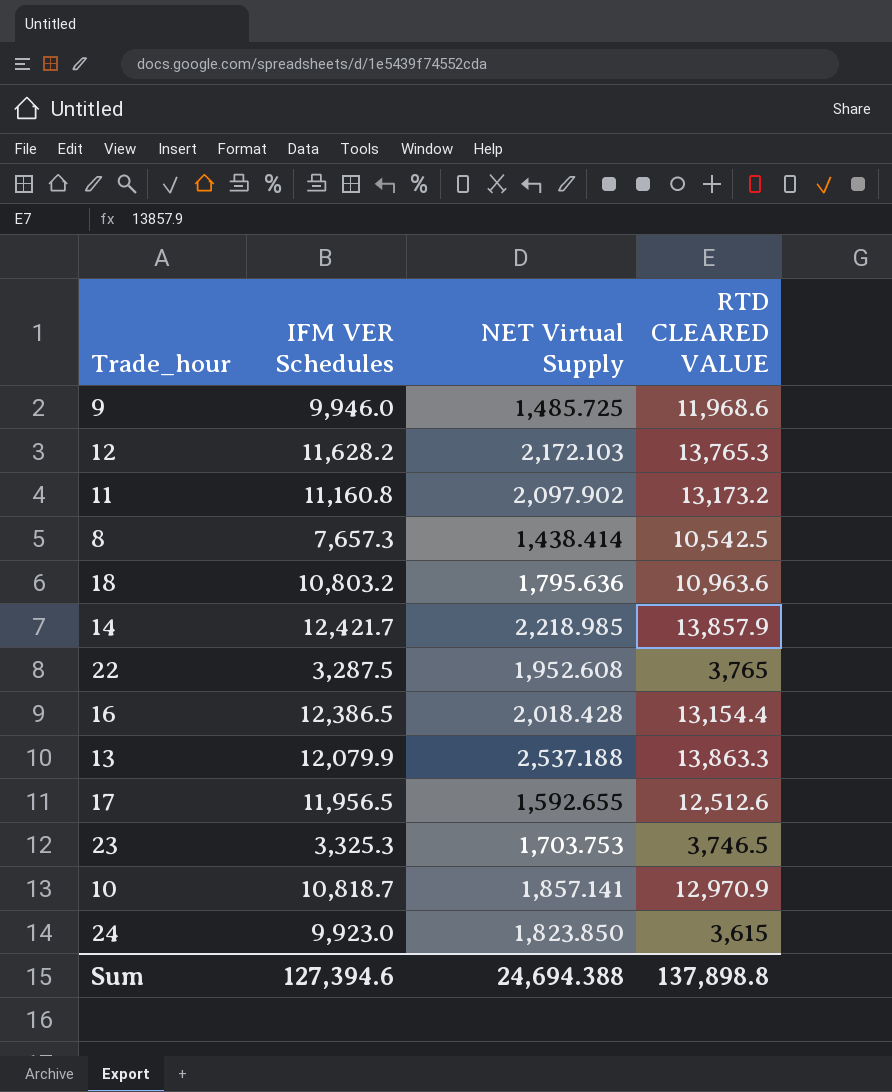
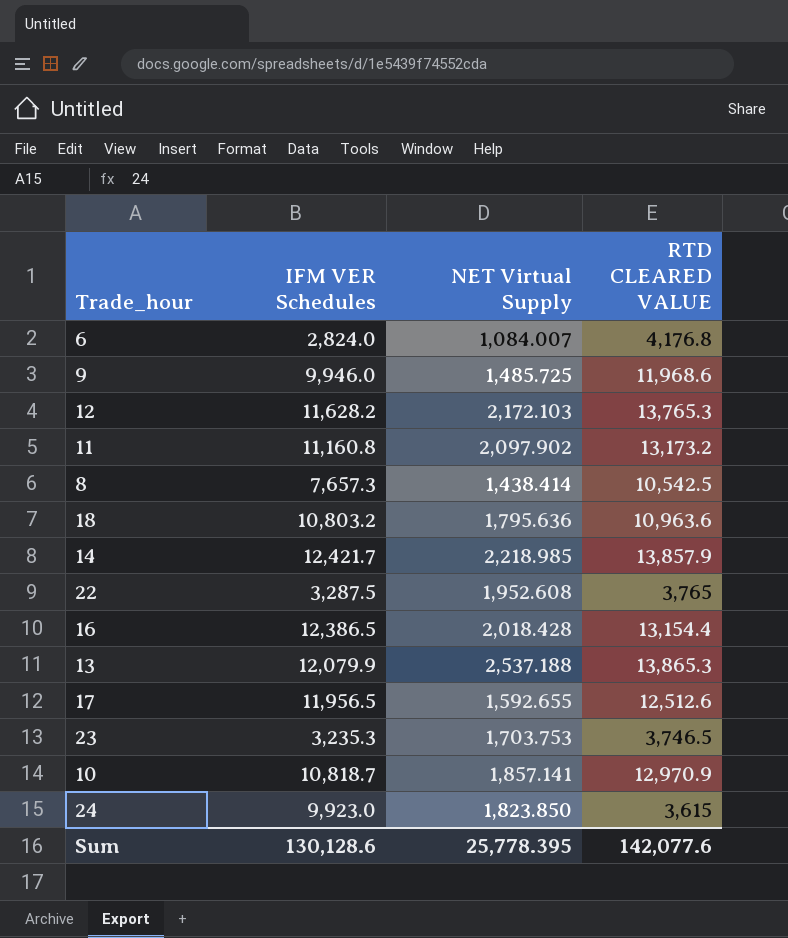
row 6: none -> 2,824.0 | 1,084.007 | 4,176.8
13 | RTD CLEARED VALUE: 13,863.3 -> 13,865.3
23 | IFM VER Schedules: 3,325.3 -> 3,235.3
Sum | IFM VER Schedules: 127,394.6 -> 130,128.6
Sum | NET Virtual Supply: 24,694.388 -> 25,778.395
Sum | RTD CLEARED VALUE: 137,898.8 -> 142,077.6

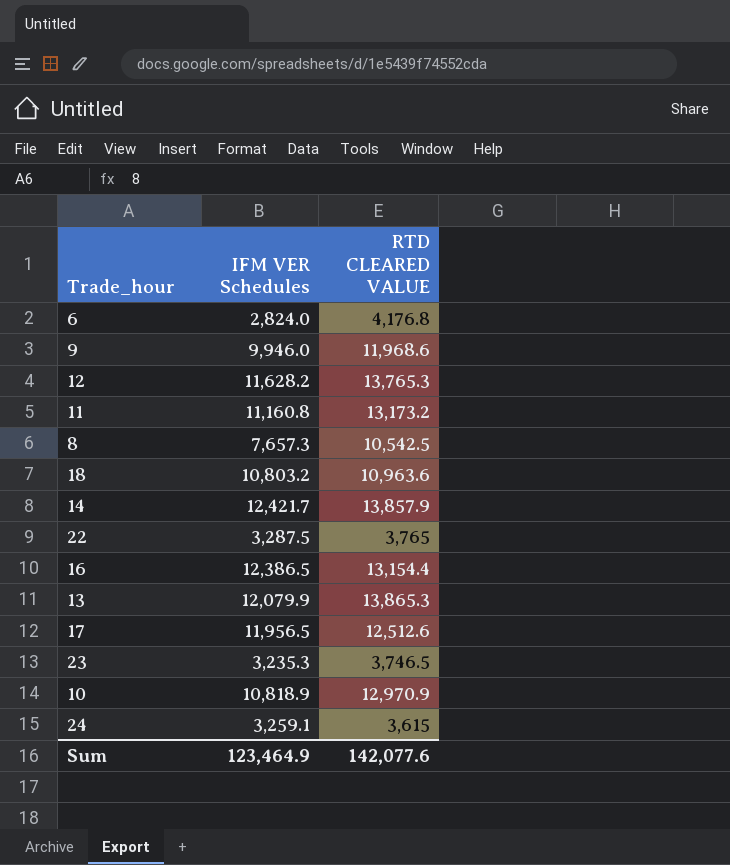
column NET Virtual Supply | position: 3 -> none
10 | IFM VER Schedules: 10,818.7 -> 10,818.9
24 | IFM VER Schedules: 9,923.0 -> 3,259.1
Sum | IFM VER Schedules: 130,128.6 -> 123,464.9

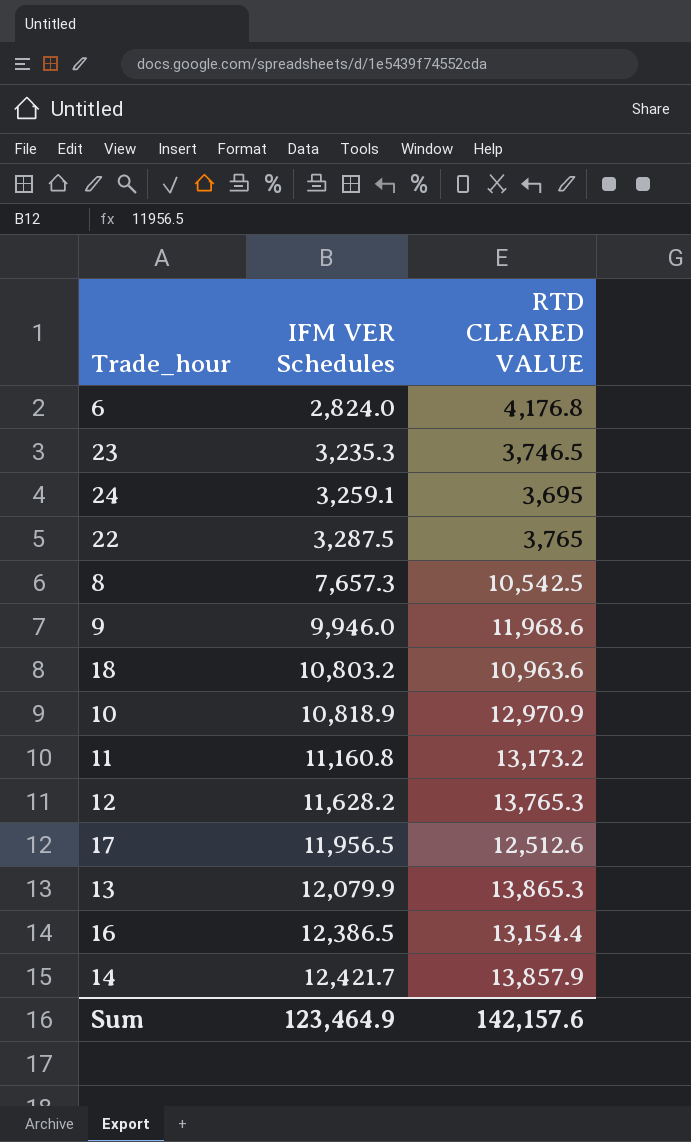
row order: none -> IFM VER Schedules ascending
24 | RTD CLEARED VALUE: 3,615 -> 3,695
Sum | RTD CLEARED VALUE: 142,077.6 -> 142,157.6

